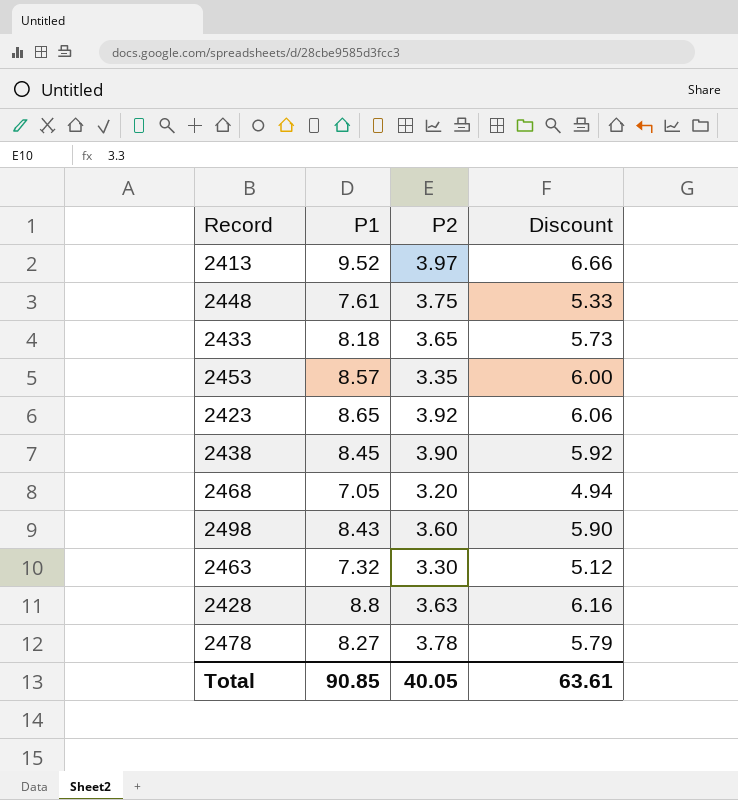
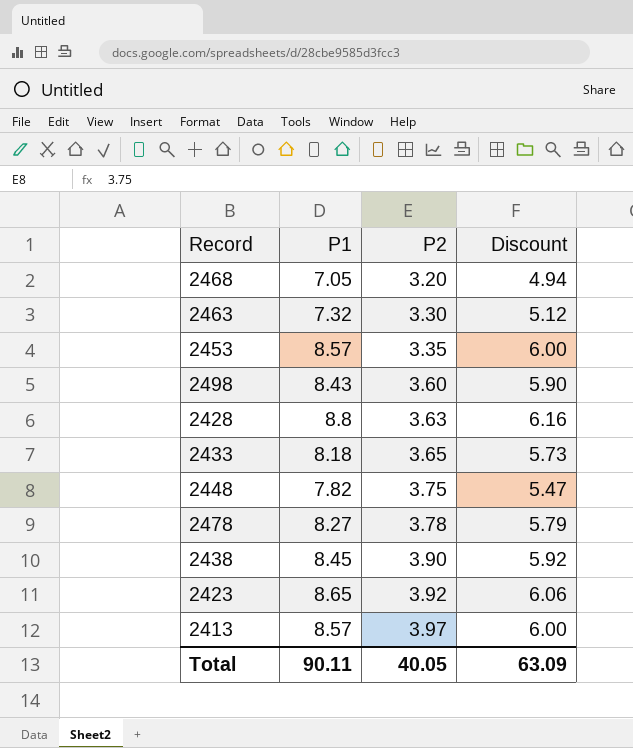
row order: none -> P2 ascending
2448 | P1: 7.61 -> 7.82
2448 | Discount: 5.33 -> 5.47
2413 | P1: 9.52 -> 8.57
2413 | Discount: 6.66 -> 6.00
Total | P1: 90.85 -> 90.11
Total | Discount: 63.61 -> 63.09

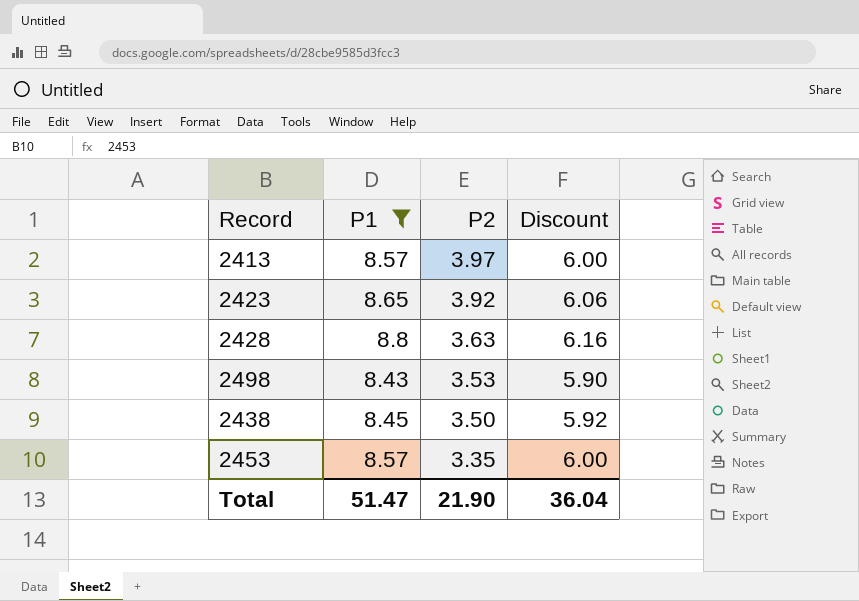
filter: none -> P1 >= 8.43
row order: P2 ascending -> P2 descending
2498 | P2: 3.60 -> 3.53
2438 | P2: 3.90 -> 3.50
Total | P1: 90.11 -> 51.47
Total | P2: 40.05 -> 21.90
Total | Discount: 63.09 -> 36.04

